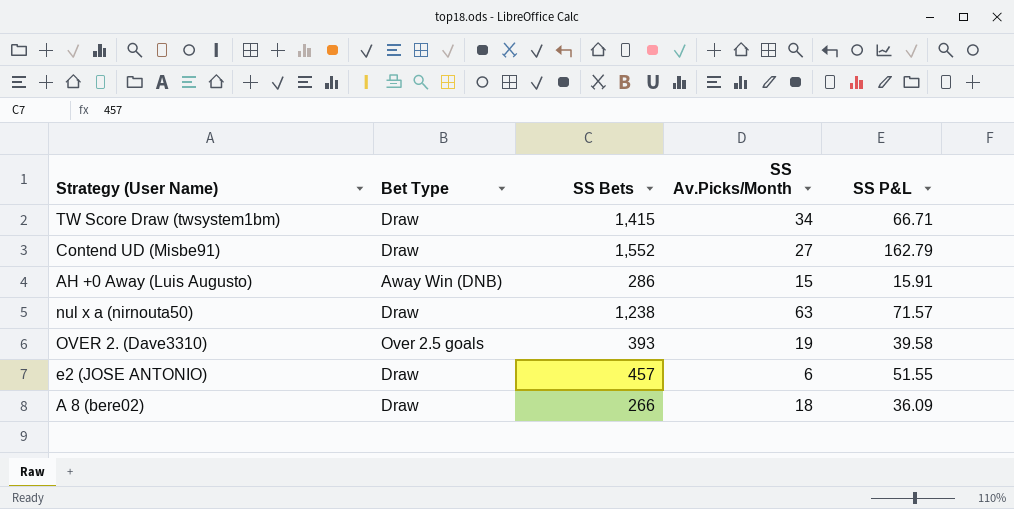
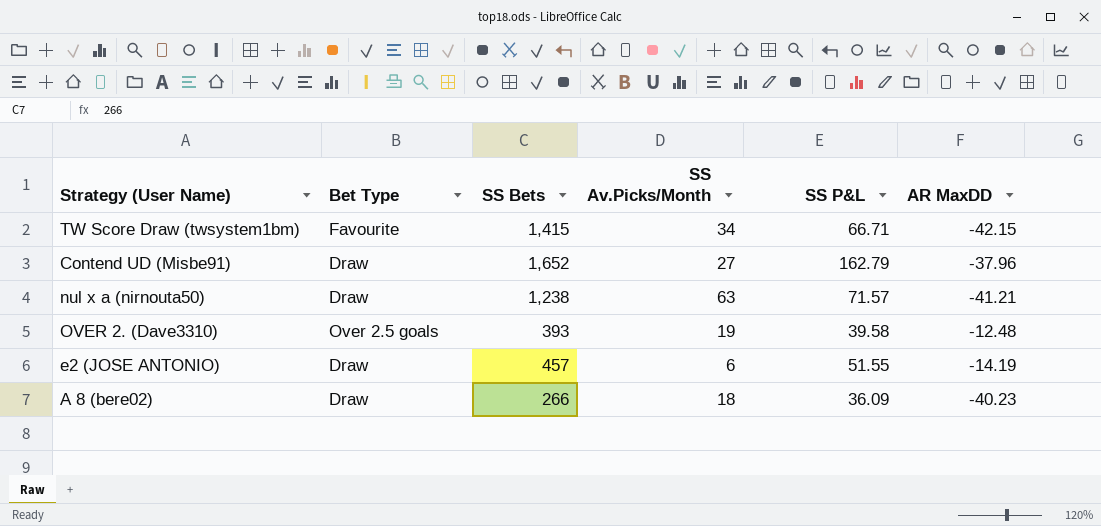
column AR MaxDD | position: none -> 6
row AH +0 Away (Luis Augusto): Away Win (DNB) | 286 | 15 | 15.91 -> none
TW Score Draw (twsystem1bm) | Bet Type: Draw -> Favourite
Contend UD (Misbe91) | SS Bets: 1,552 -> 1,652

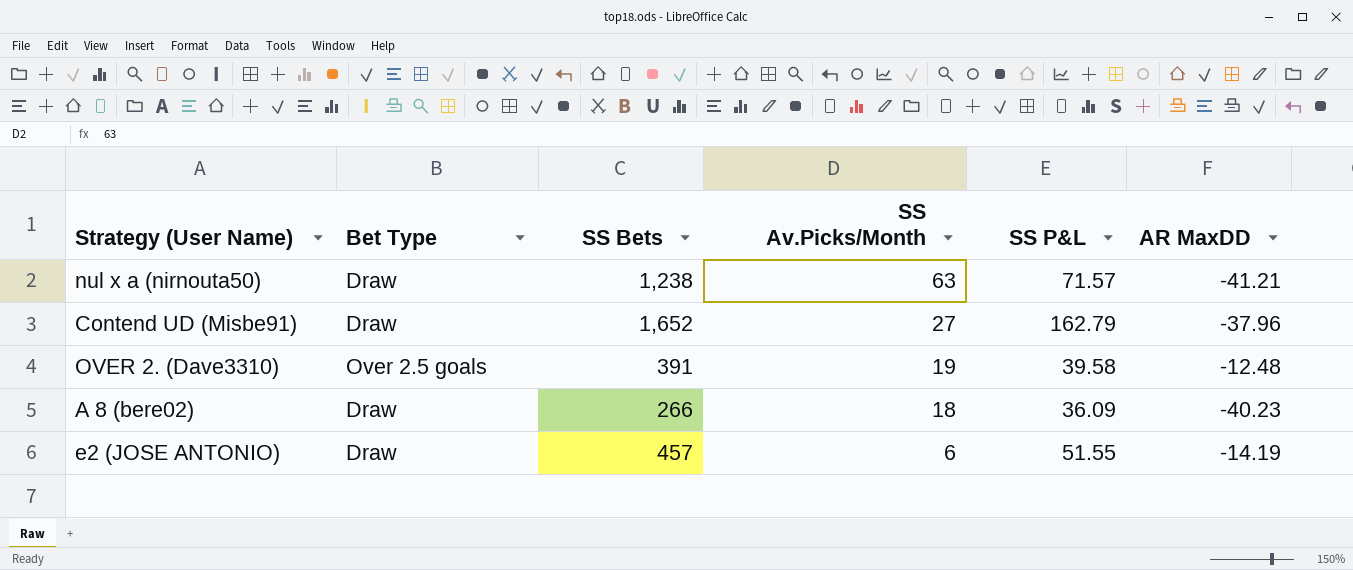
row order: none -> SS Av.Picks/Month descending
row TW Score Draw (twsystem1bm): Favourite | 1,415 | 34 | 66.71 | -42.15 -> none
OVER 2. (Dave3310) | SS Bets: 393 -> 391

